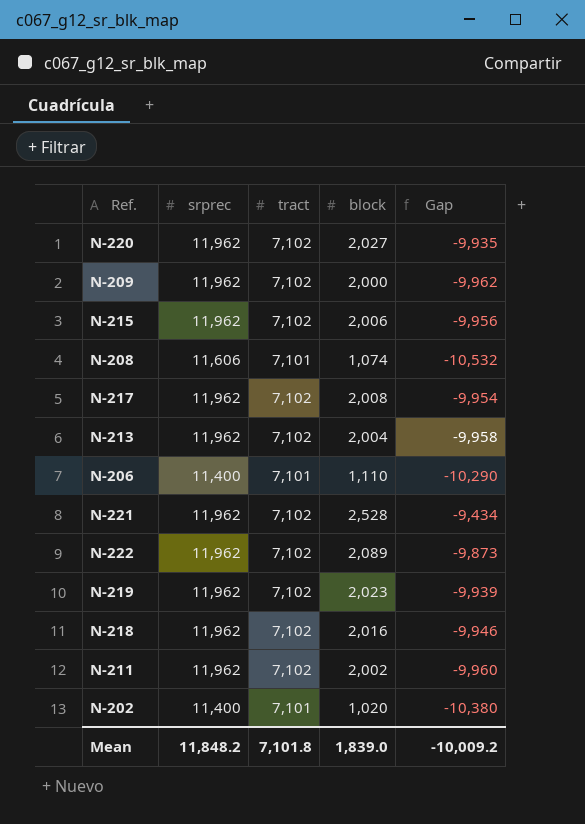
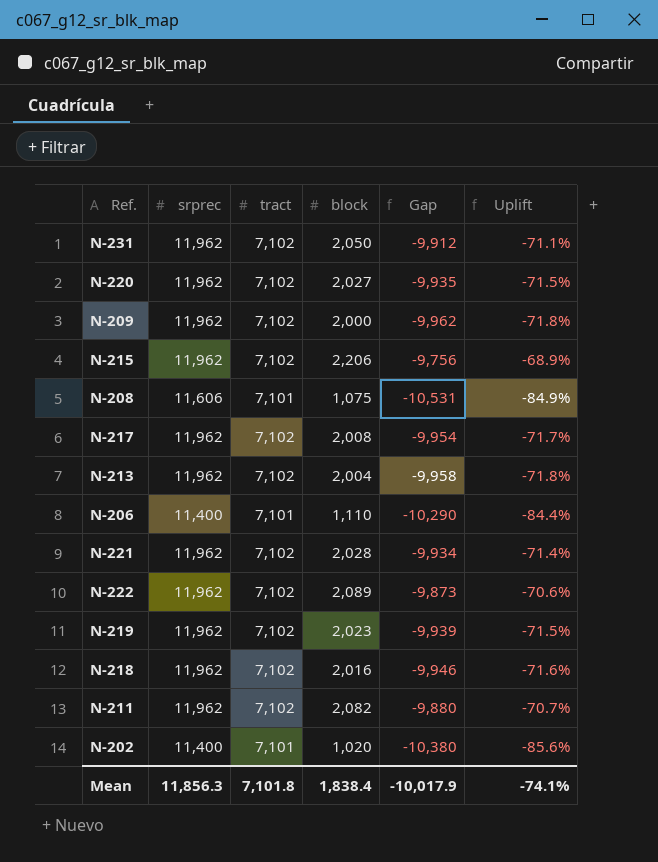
column Uplift | formula: none -> ([block] - [tract]) / [tract]
row N-231: none -> 11,962 | 7,102 | 2,050 | -9,912 | -71.1%
N-215 | block: 2,006 -> 2,206
N-215 | Gap: -9,956 -> -9,756
N-208 | block: 1,074 -> 1,075
N-208 | Gap: -10,532 -> -10,531
N-221 | block: 2,528 -> 2,028
N-221 | Gap: -9,434 -> -9,934
N-211 | block: 2,002 -> 2,082
N-211 | Gap: -9,960 -> -9,880
Mean | srprec: 11,848.2 -> 11,856.3
Mean | block: 1,839.0 -> 1,838.4
Mean | Gap: -10,009.2 -> -10,017.9

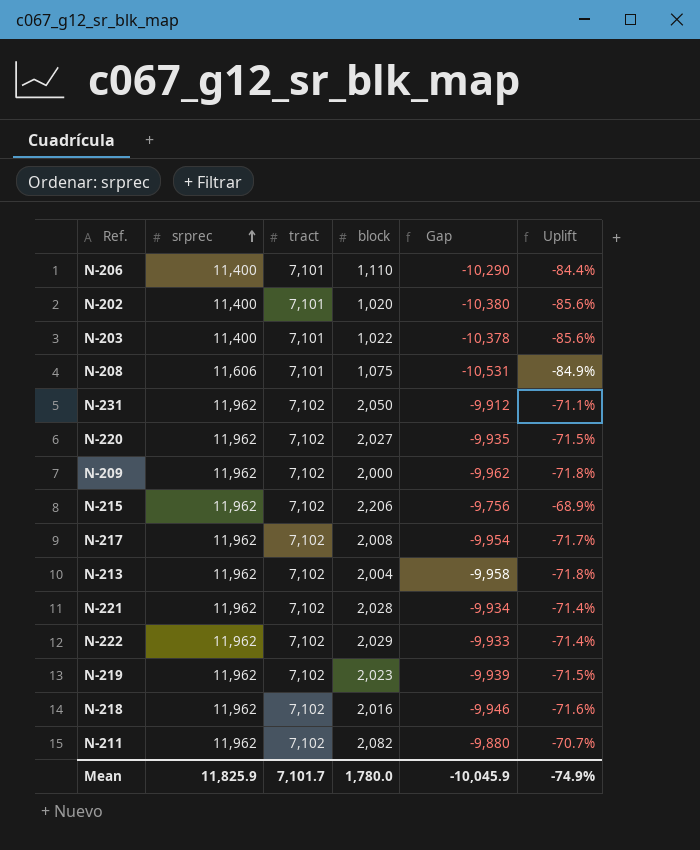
row order: none -> srprec ascending
row N-203: none -> 11,400 | 7,101 | 1,022 | -10,378 | -85.6%
N-222 | block: 2,089 -> 2,029
N-222 | Gap: -9,873 -> -9,933
N-222 | Uplift: -70.6% -> -71.4%
Mean | srprec: 11,856.3 -> 11,825.9
Mean | tract: 7,101.8 -> 7,101.7
Mean | block: 1,838.4 -> 1,780.0
Mean | Gap: -10,017.9 -> -10,045.9
Mean | Uplift: -74.1% -> -74.9%

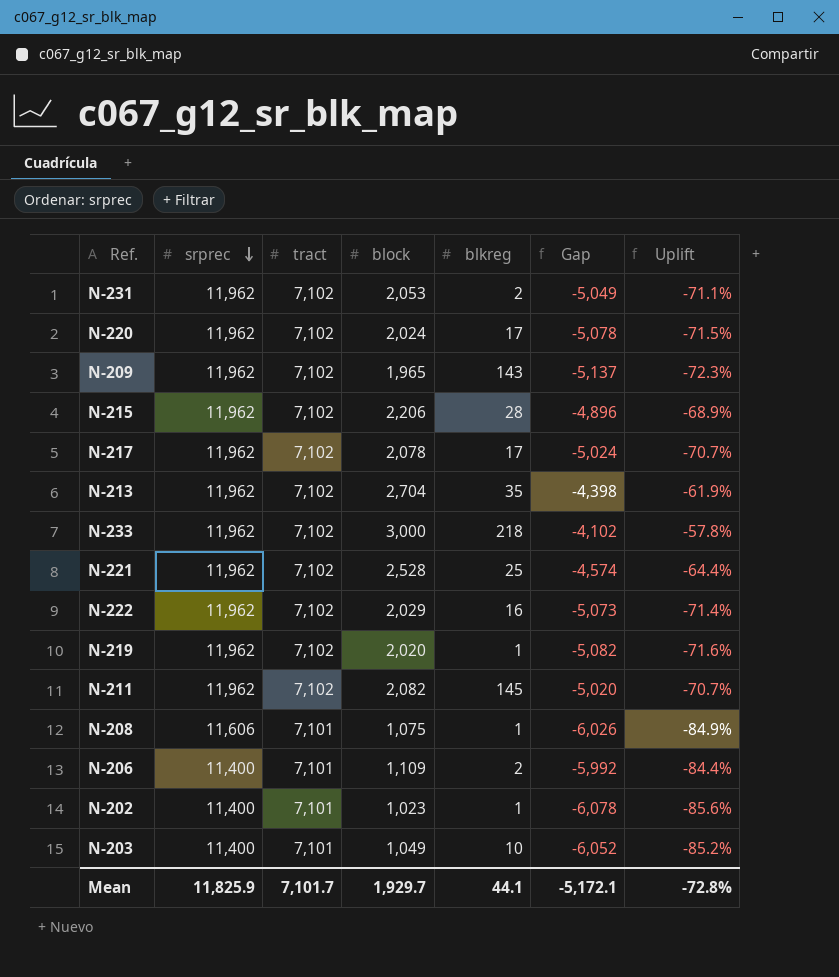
row order: srprec ascending -> srprec descending
column blkreg | position: none -> 5
column Gap | formula: [block] - [srprec] -> [block] - [tract]
row N-218: 11,962 | 7,102 | 2,016 | -9,946 | -71.6% -> none
N-231 | block: 2,050 -> 2,053
N-220 | block: 2,027 -> 2,024
N-209 | block: 2,000 -> 1,965
N-209 | Uplift: -71.8% -> -72.3%
N-217 | block: 2,008 -> 2,078
N-217 | Uplift: -71.7% -> -70.7%
N-213 | block: 2,004 -> 2,704
N-213 | Uplift: -71.8% -> -61.9%
row N-233: none -> 11,962 | 7,102 | 3,000 | 218 | -4,102 | -57.8%
N-221 | block: 2,028 -> 2,528
N-221 | Uplift: -71.4% -> -64.4%
N-219 | block: 2,023 -> 2,020
N-219 | Uplift: -71.5% -> -71.6%
N-206 | block: 1,110 -> 1,109
N-202 | block: 1,020 -> 1,023
N-203 | block: 1,022 -> 1,049
N-203 | Uplift: -85.6% -> -85.2%
Mean | block: 1,780.0 -> 1,929.7
Mean | Gap: -10,045.9 -> -5,172.1
Mean | Uplift: -74.9% -> -72.8%

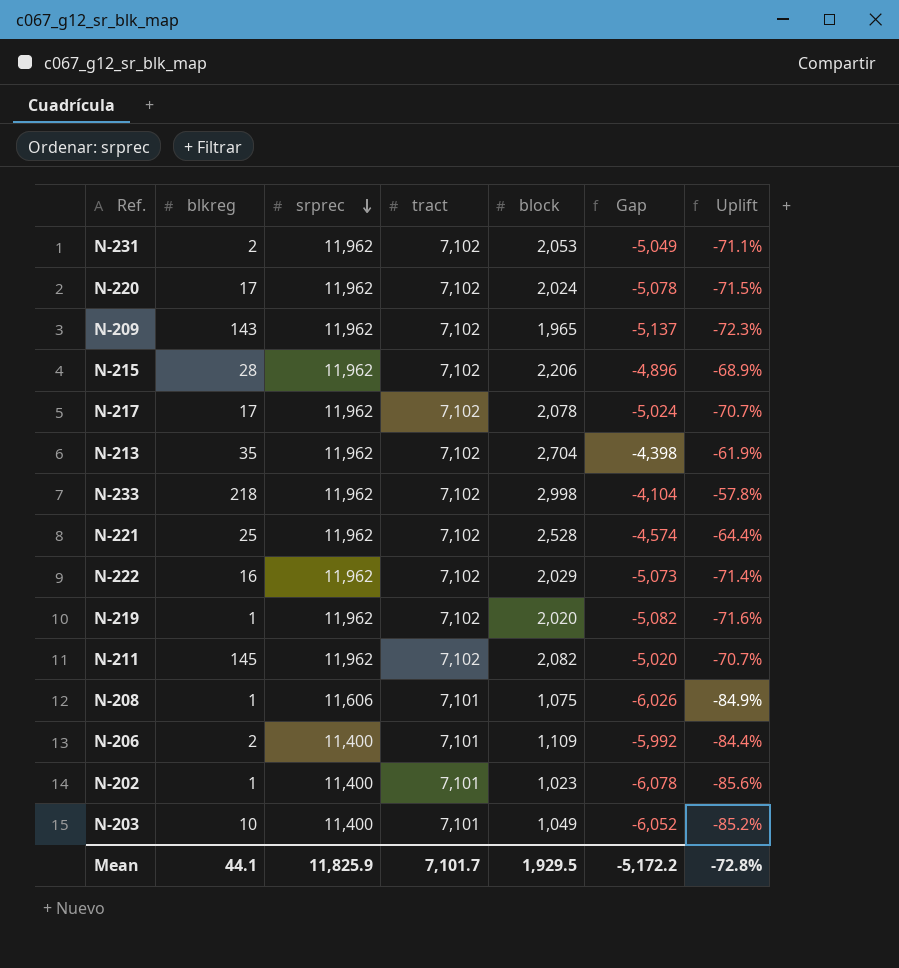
column blkreg | position: 5 -> 2
N-233 | block: 3,000 -> 2,998
N-233 | Gap: -4,102 -> -4,104
Mean | block: 1,929.7 -> 1,929.5
Mean | Gap: -5,172.1 -> -5,172.2

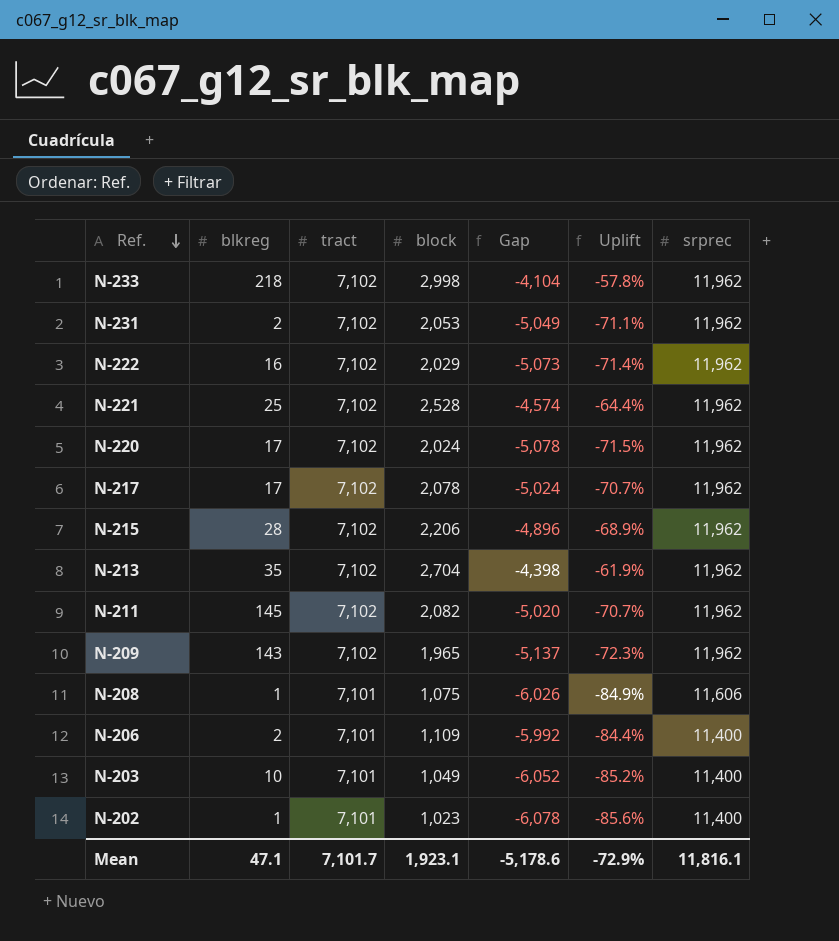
row order: srprec descending -> Ref. descending
column srprec | position: 3 -> 7
row N-219: 1 | 11,962 | 7,102 | 2,020 | -5,082 | -71.6% -> none
Mean | blkreg: 44.1 -> 47.1
Mean | block: 1,929.5 -> 1,923.1
Mean | Gap: -5,172.2 -> -5,178.6
Mean | Uplift: -72.8% -> -72.9%
Mean | srprec: 11,825.9 -> 11,816.1

